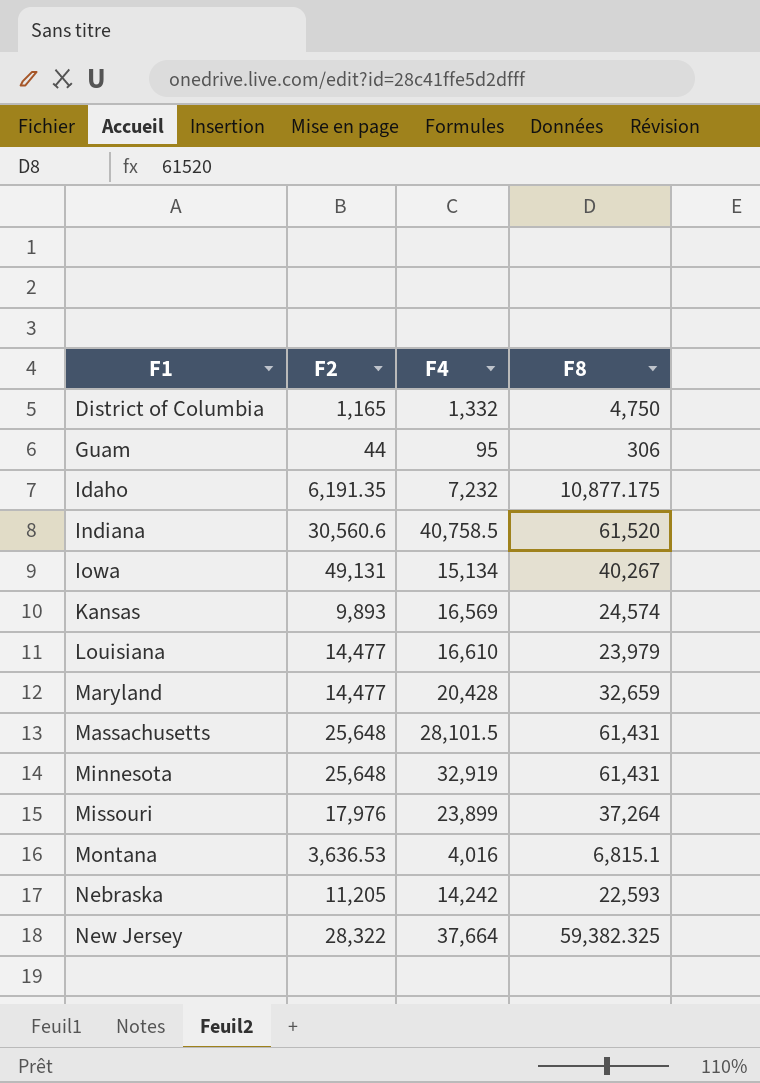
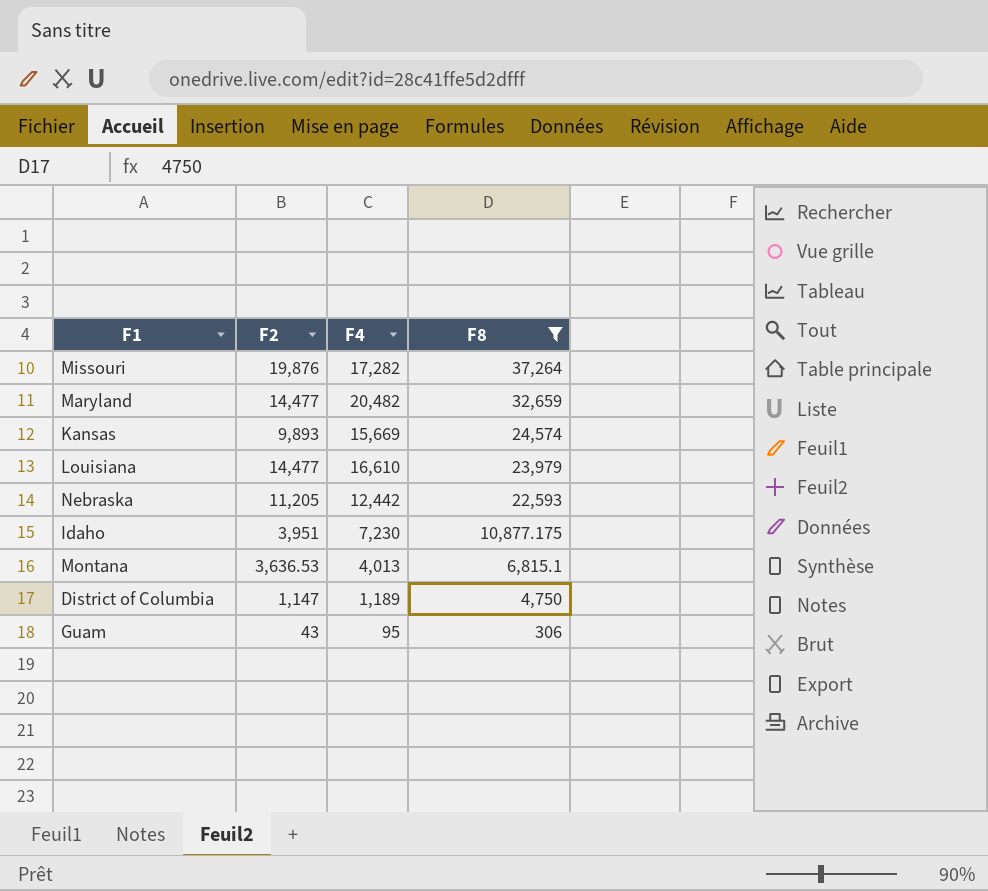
filter: none -> F8 <= 37,264
row order: F1 ascending -> F8 descending
Missouri | F2: 17,976 -> 19,876
Missouri | F4: 23,899 -> 17,282
Maryland | F4: 20,428 -> 20,482
Kansas | F4: 16,569 -> 15,669
Nebraska | F4: 14,242 -> 12,442
Idaho | F2: 6,191.35 -> 3,951
Idaho | F4: 7,232 -> 7,230
Montana | F4: 4,016 -> 4,013
District of Columbia | F2: 1,165 -> 1,147
District of Columbia | F4: 1,332 -> 1,189
Guam | F2: 44 -> 43

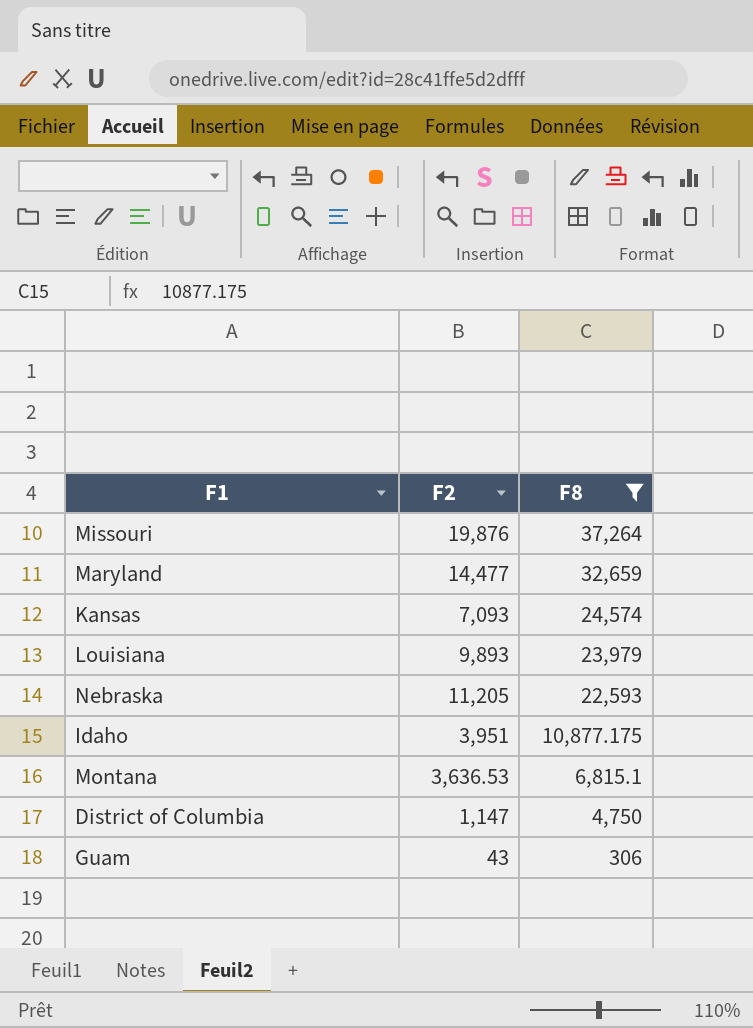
column F4 | position: 3 -> none
Kansas | F2: 9,893 -> 7,093
Louisiana | F2: 14,477 -> 9,893

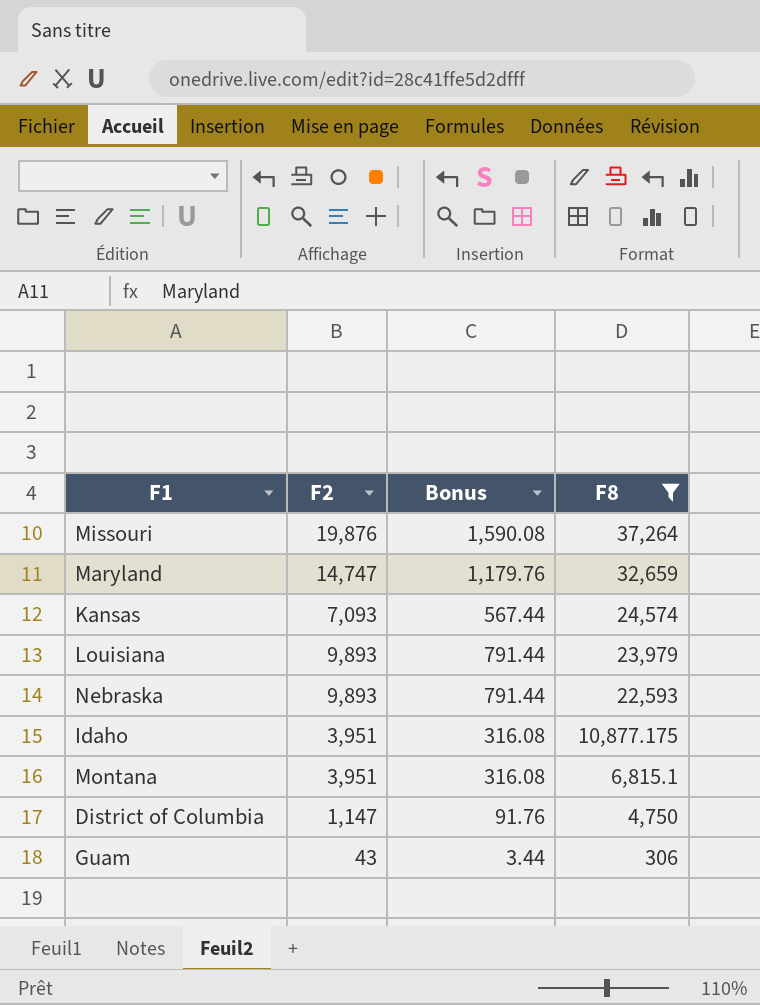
column Bonus | formula: none -> [F2] * 0.08
Maryland | F2: 14,477 -> 14,747
Nebraska | F2: 11,205 -> 9,893
Montana | F2: 3,636.53 -> 3,951

